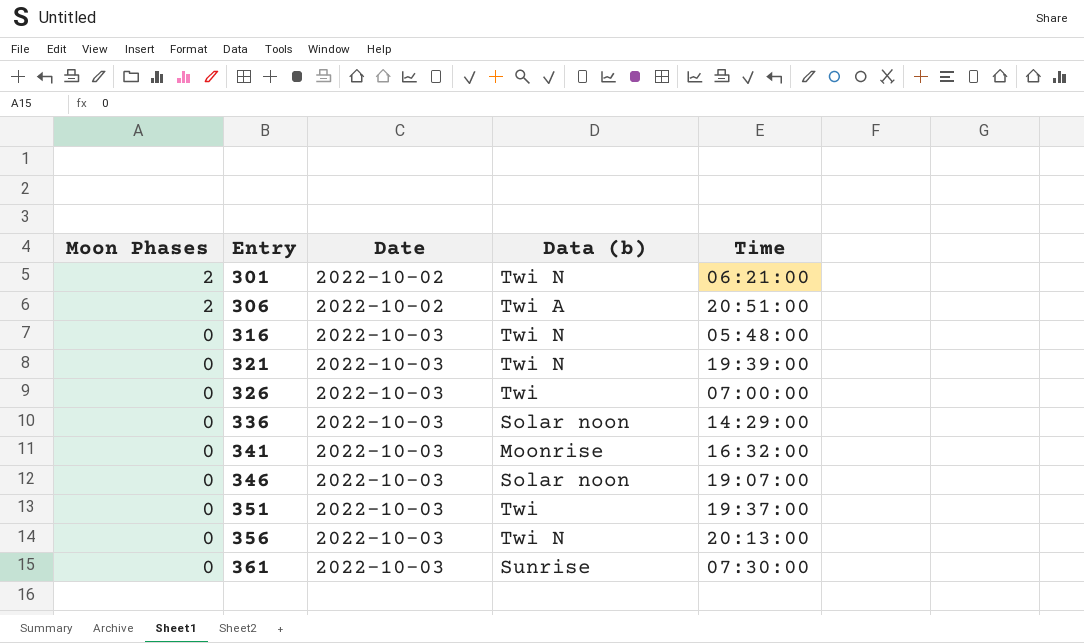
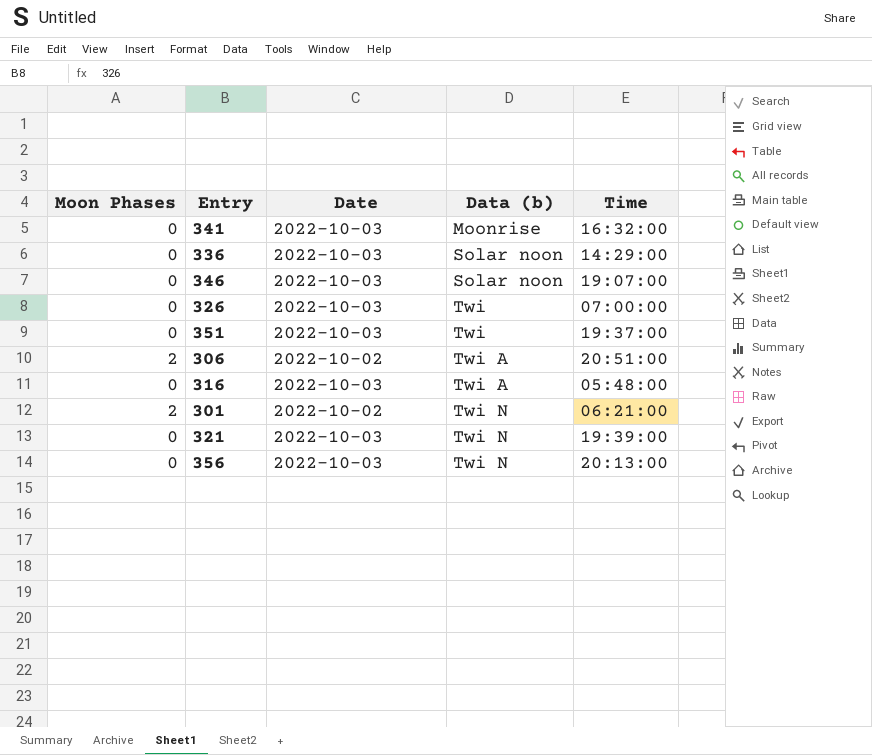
row order: Moon Phases descending -> Data (b) ascending
row 361: 0 | 2022-10-03 | Sunrise | 07:30:00 -> none
316 | Data (b): Twi N -> Twi A

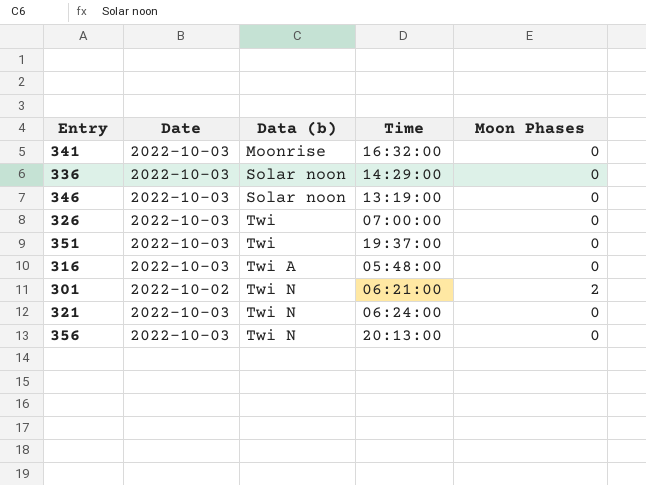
column Moon Phases | position: 1 -> 5
row 306: 2 | 2022-10-02 | Twi A | 20:51:00 -> none
346 | Time: 19:07:00 -> 13:19:00
321 | Time: 19:39:00 -> 06:24:00

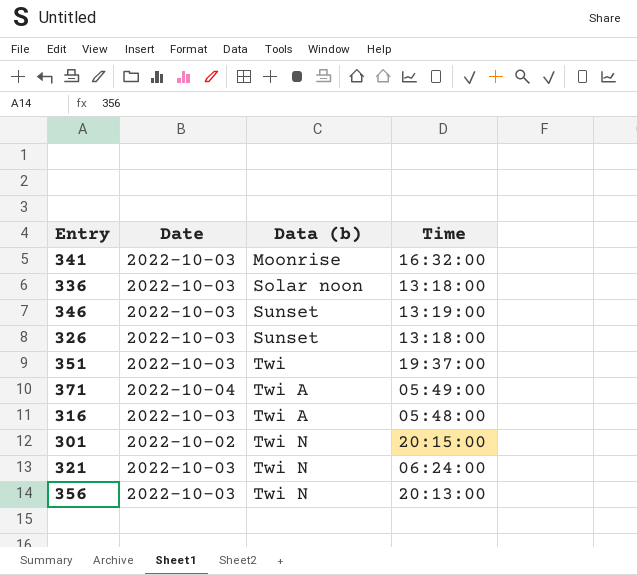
column Moon Phases | position: 5 -> none
336 | Time: 14:29:00 -> 13:18:00
346 | Data (b): Solar noon -> Sunset
326 | Data (b): Twi -> Sunset
326 | Time: 07:00:00 -> 13:18:00
row 371: none -> 2022-10-04 | Twi A | 05:49:00
301 | Time: 06:21:00 -> 20:15:00

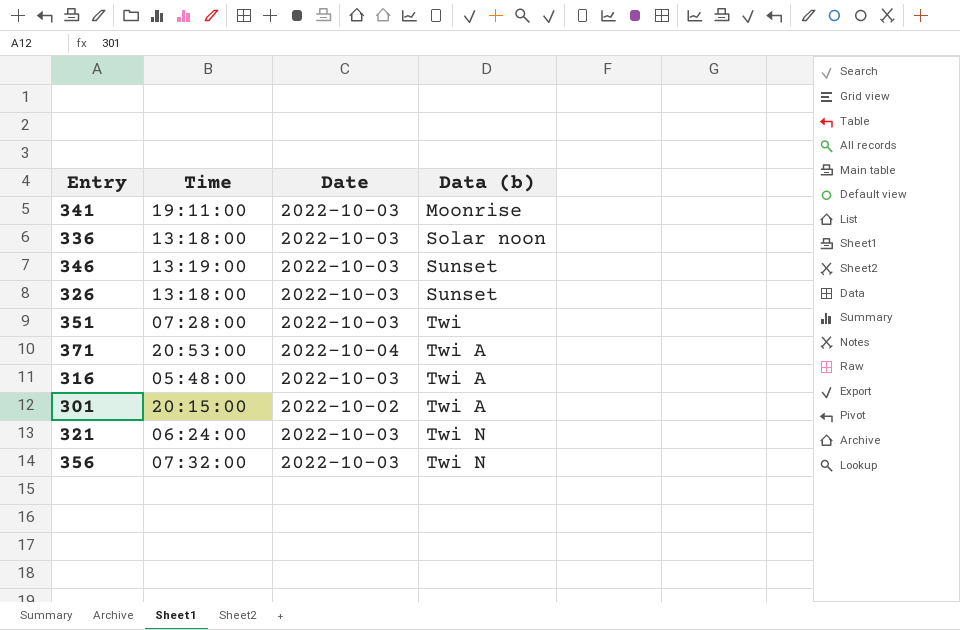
column Time | position: 4 -> 2
341 | Time: 16:32:00 -> 19:11:00
351 | Time: 19:37:00 -> 07:28:00
371 | Time: 05:49:00 -> 20:53:00
301 | Data (b): Twi N -> Twi A
356 | Time: 20:13:00 -> 07:32:00

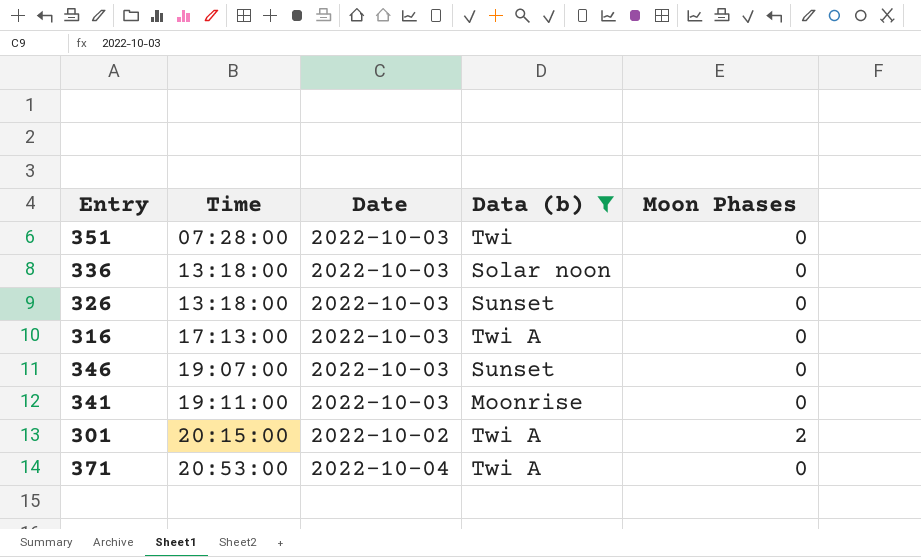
filter: none -> Data (b) != Twi N
row order: Data (b) ascending -> Time ascending
column Moon Phases | position: none -> 5
316 | Time: 05:48:00 -> 17:13:00
346 | Time: 13:19:00 -> 19:07:00

